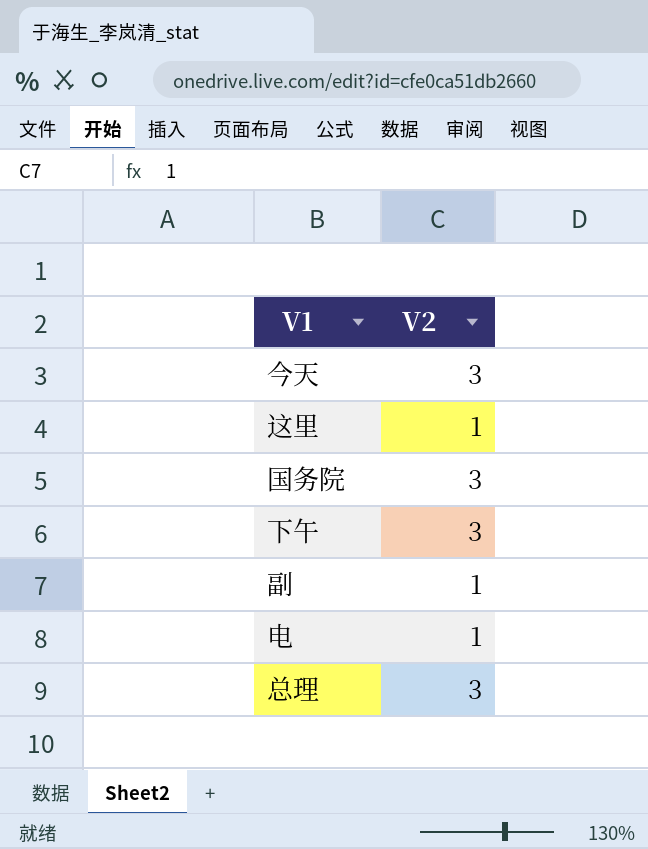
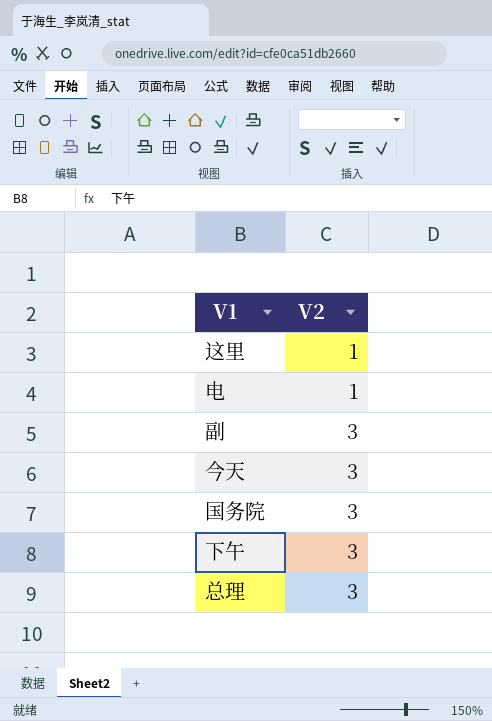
row order: none -> V2 ascending
副 | V2: 1 -> 3

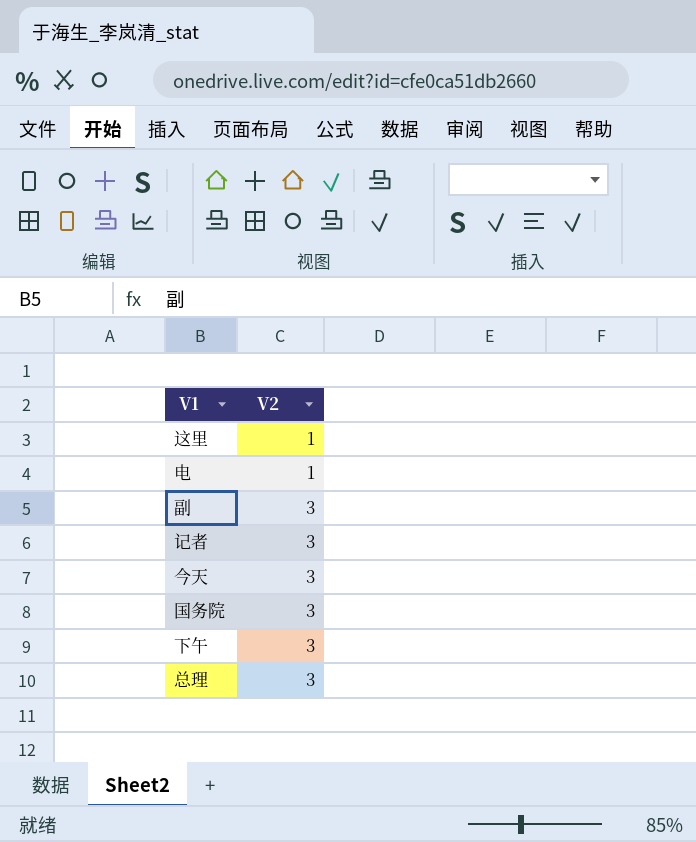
row 记者: none -> 3

